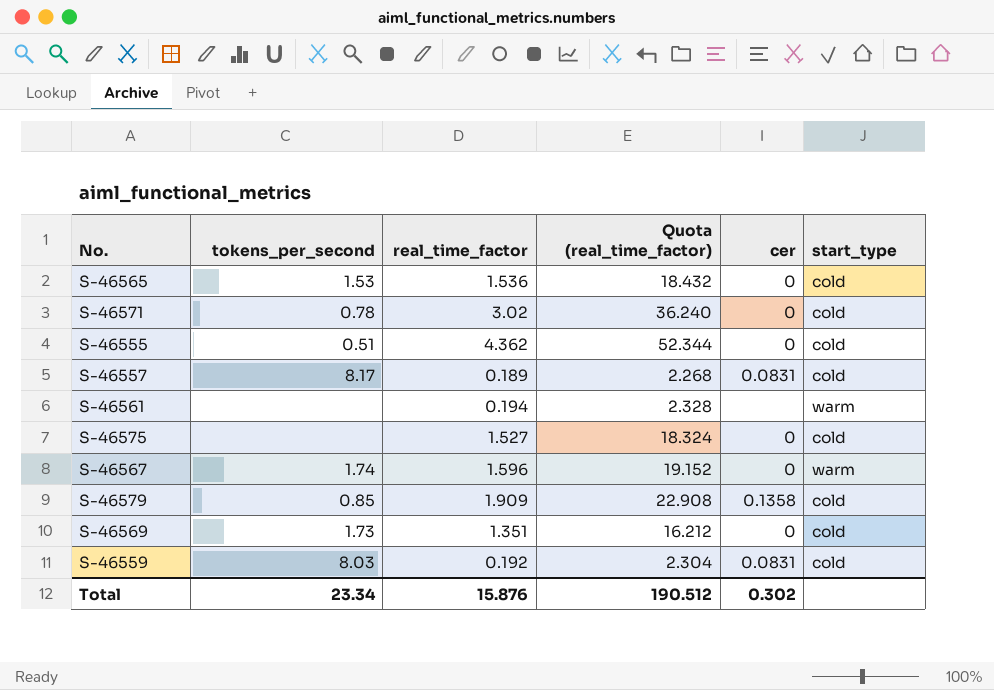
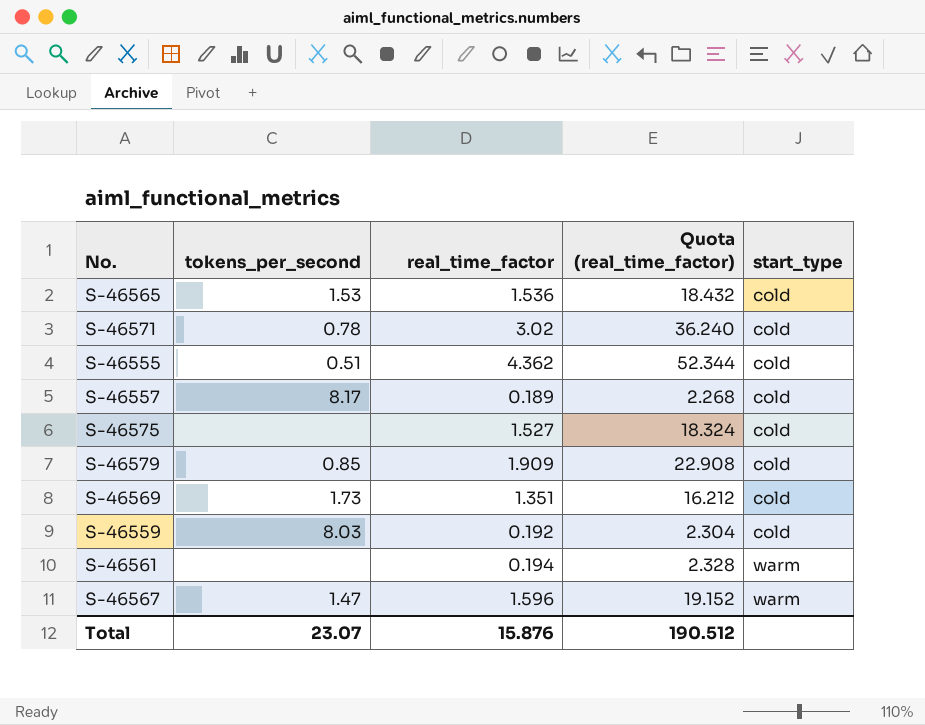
row order: none -> start_type ascending
column cer | position: 5 -> none
S-46567 | tokens_per_second: 1.74 -> 1.47
Total | tokens_per_second: 23.34 -> 23.07

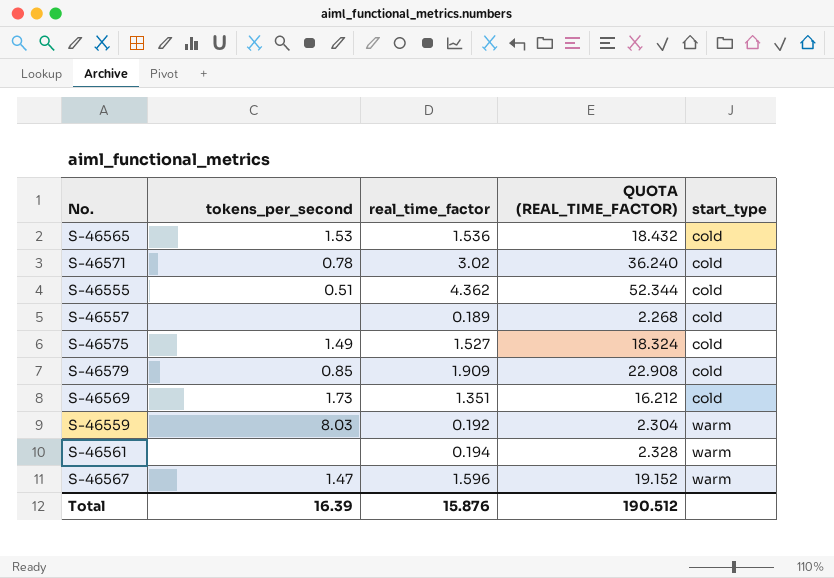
column name: Quota (real_time_factor) -> QUOTA (REAL_TIME_FACTOR)
S-46557 | tokens_per_second: 8.17 -> none
S-46575 | tokens_per_second: none -> 1.49
S-46559 | start_type: cold -> warm
Total | tokens_per_second: 23.07 -> 16.39

